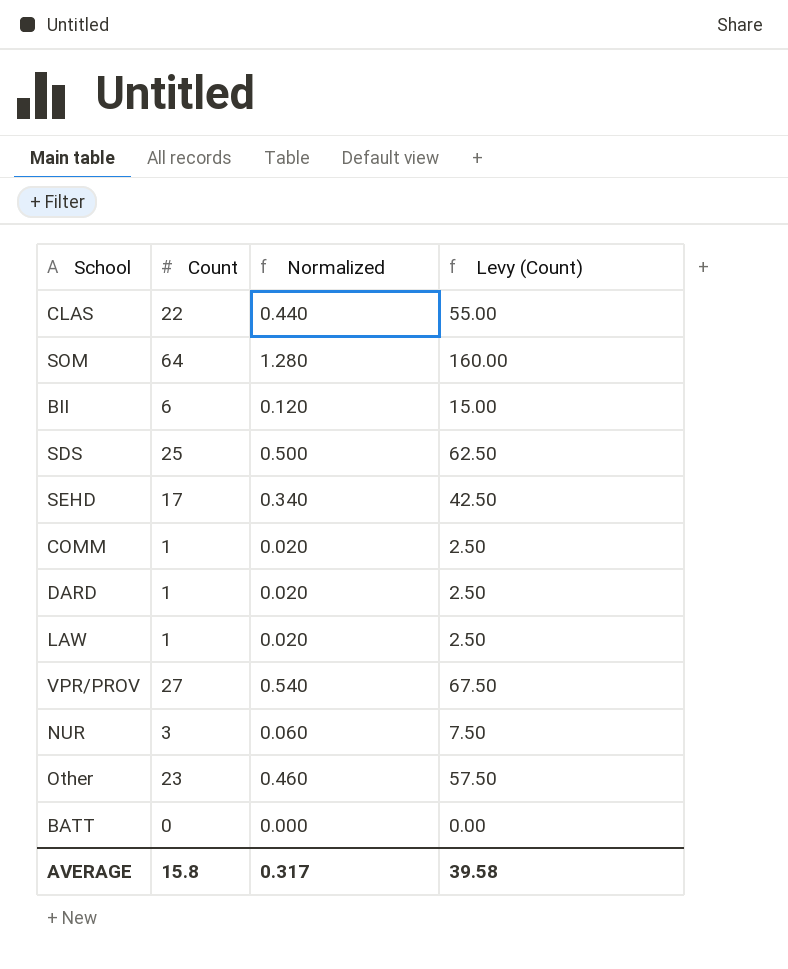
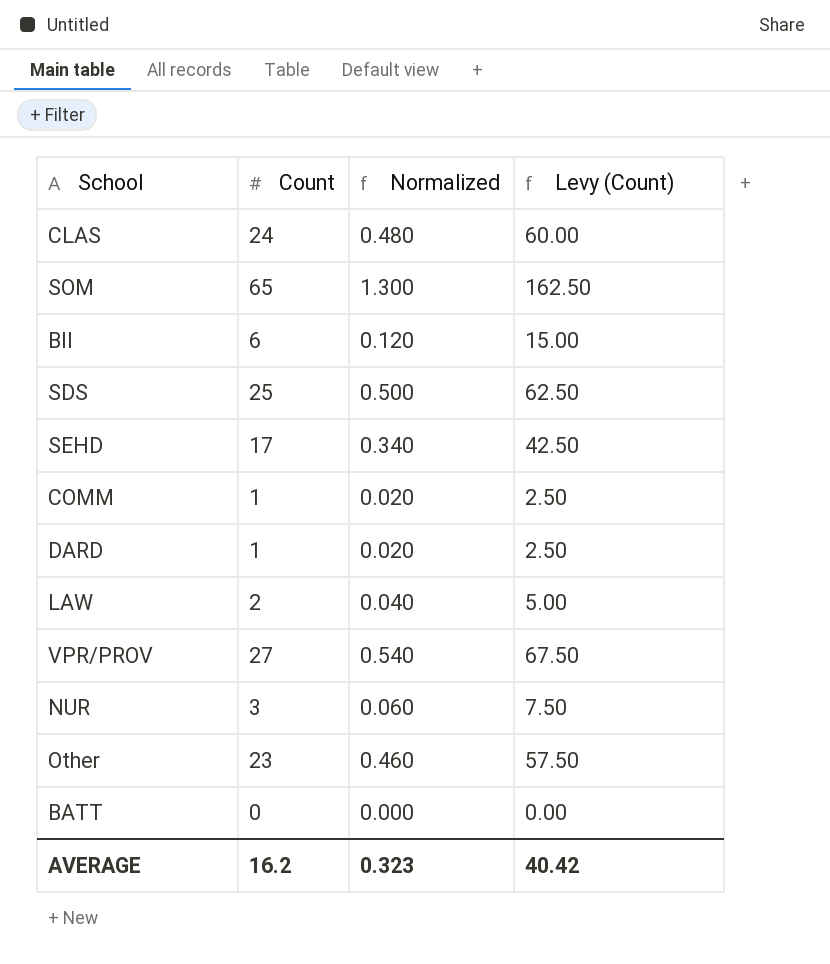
CLAS | Count: 22 -> 24
CLAS | Normalized: 0.440 -> 0.480
CLAS | Levy (Count): 55.00 -> 60.00
SOM | Count: 64 -> 65
SOM | Normalized: 1.280 -> 1.300
SOM | Levy (Count): 160.00 -> 162.50
LAW | Count: 1 -> 2
LAW | Normalized: 0.020 -> 0.040
LAW | Levy (Count): 2.50 -> 5.00
AVERAGE | Count: 15.8 -> 16.2
AVERAGE | Normalized: 0.317 -> 0.323
AVERAGE | Levy (Count): 39.58 -> 40.42

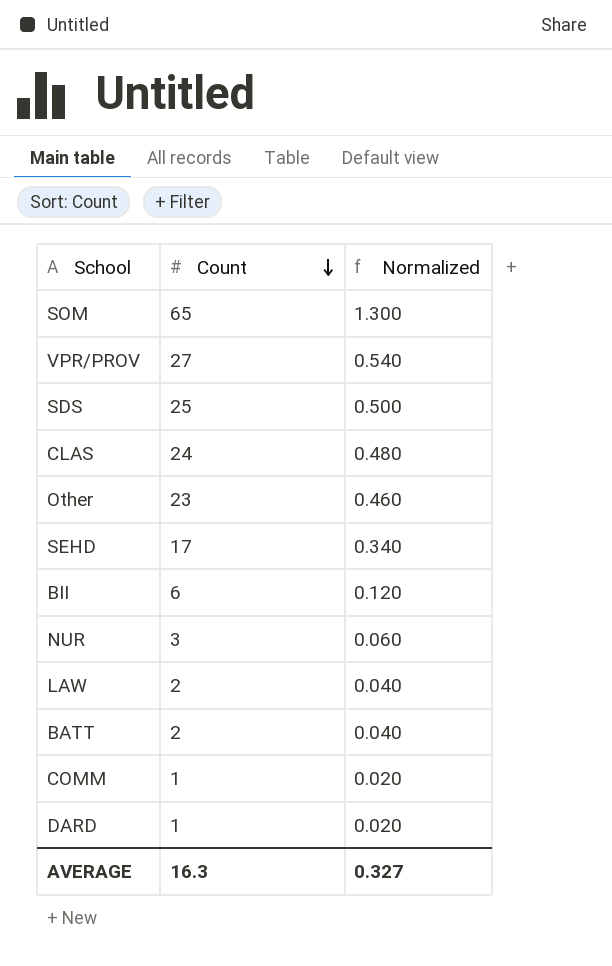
row order: none -> Count descending
column Levy (Count) | formula: [Count] * 2.5 -> none
BATT | Count: 0 -> 2
BATT | Normalized: 0.000 -> 0.040
AVERAGE | Count: 16.2 -> 16.3
AVERAGE | Normalized: 0.323 -> 0.327

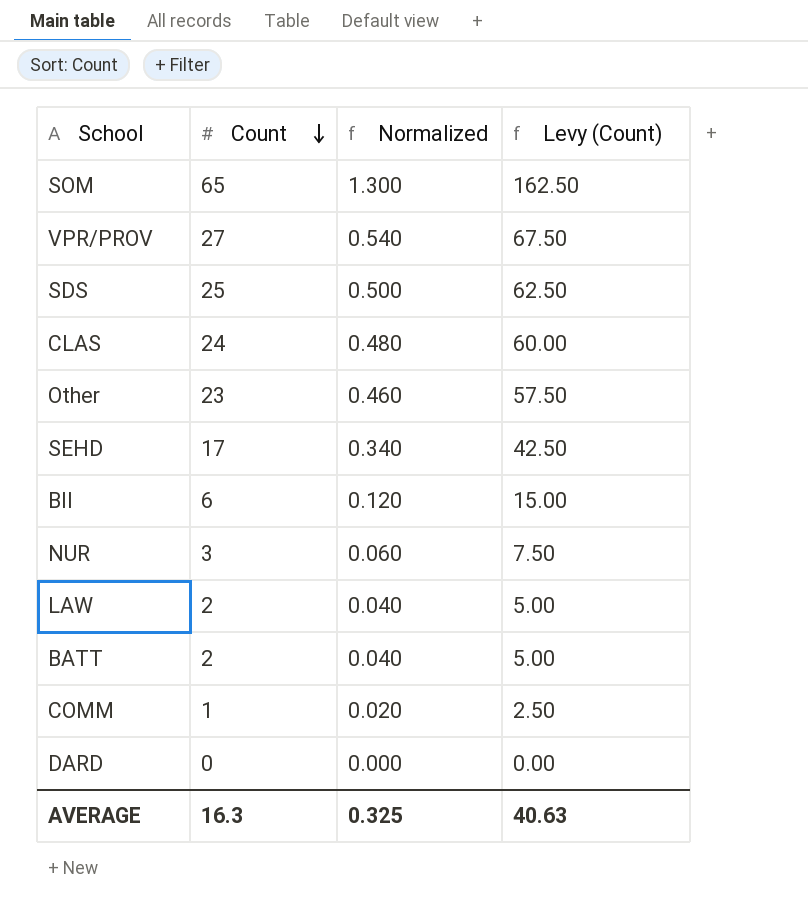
column Levy (Count) | formula: none -> [Count] * 2.5
DARD | Count: 1 -> 0
DARD | Normalized: 0.020 -> 0.000
AVERAGE | Normalized: 0.327 -> 0.325

